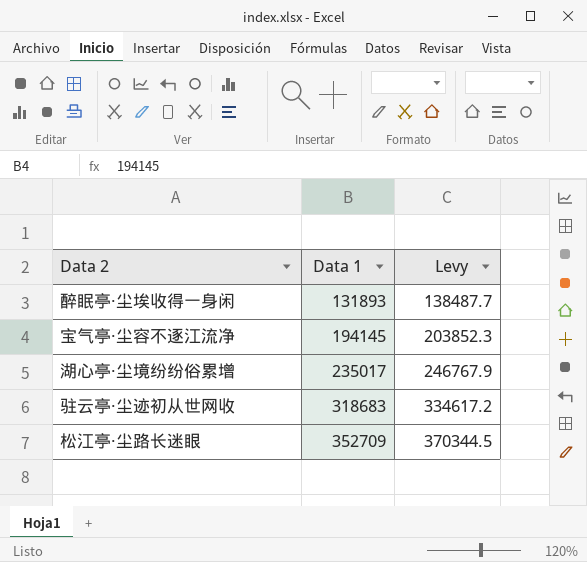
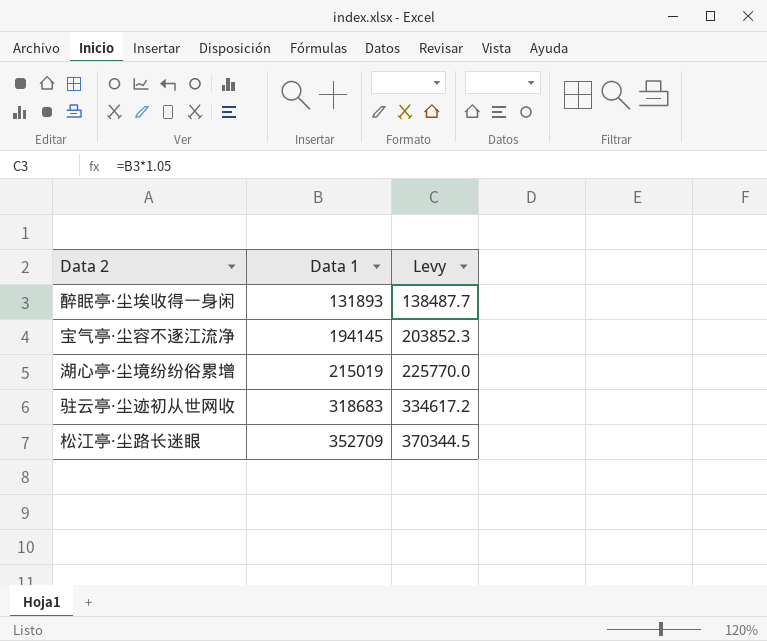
湖心亭·尘境纷纷俗累增 | Data 1: 235017 -> 215019
湖心亭·尘境纷纷俗累增 | Levy: 246767.9 -> 225770.0

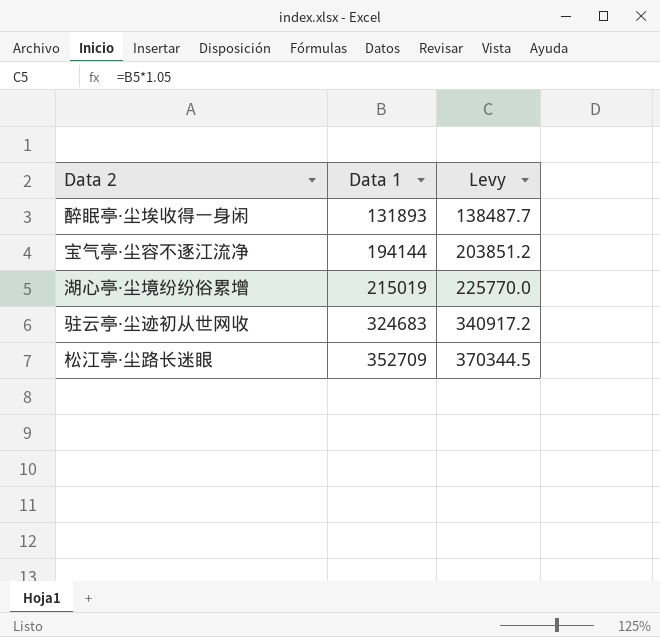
宝气亭·尘容不逐江流净 | Data 1: 194145 -> 194144
宝气亭·尘容不逐江流净 | Levy: 203852.3 -> 203851.2
驻云亭·尘迹初从世网收 | Data 1: 318683 -> 324683
驻云亭·尘迹初从世网收 | Levy: 334617.2 -> 340917.2

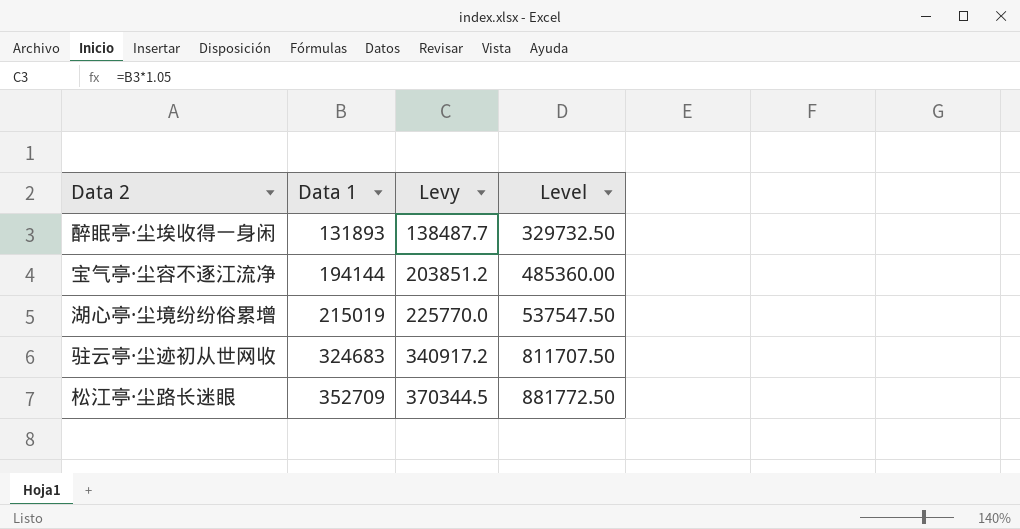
column Level | formula: none -> [Data 1] * 2.5

